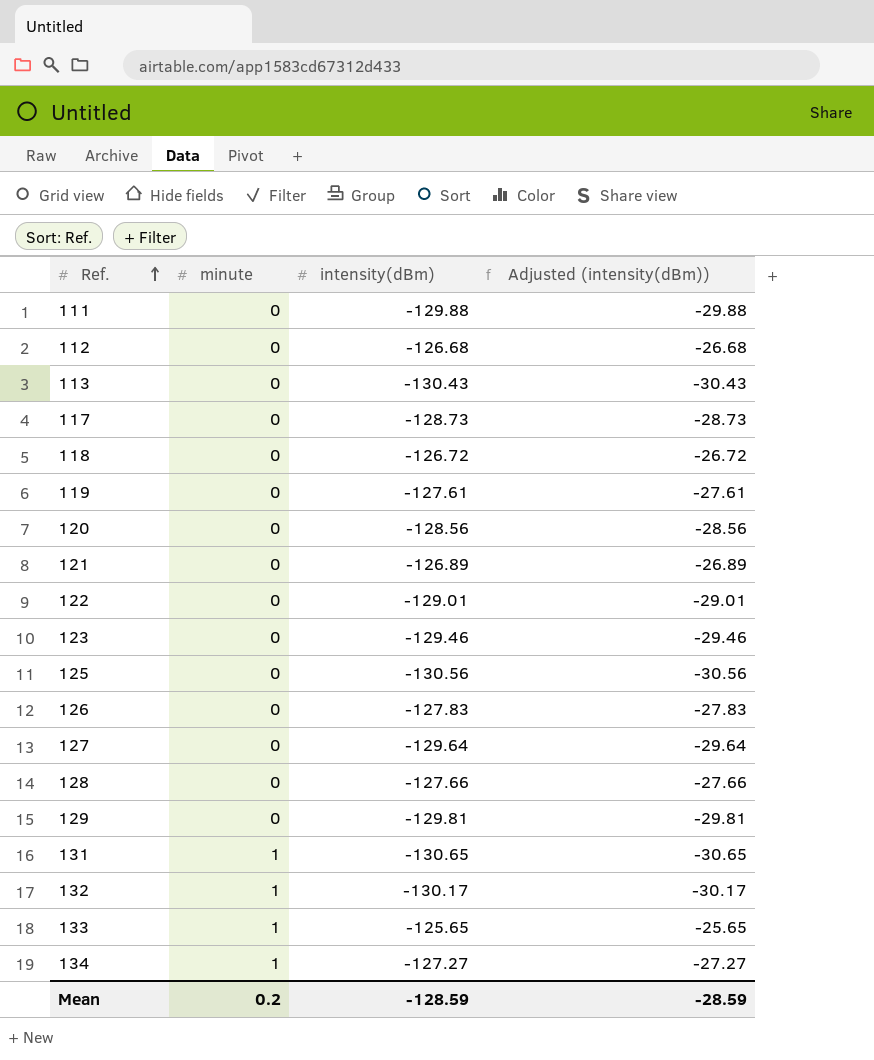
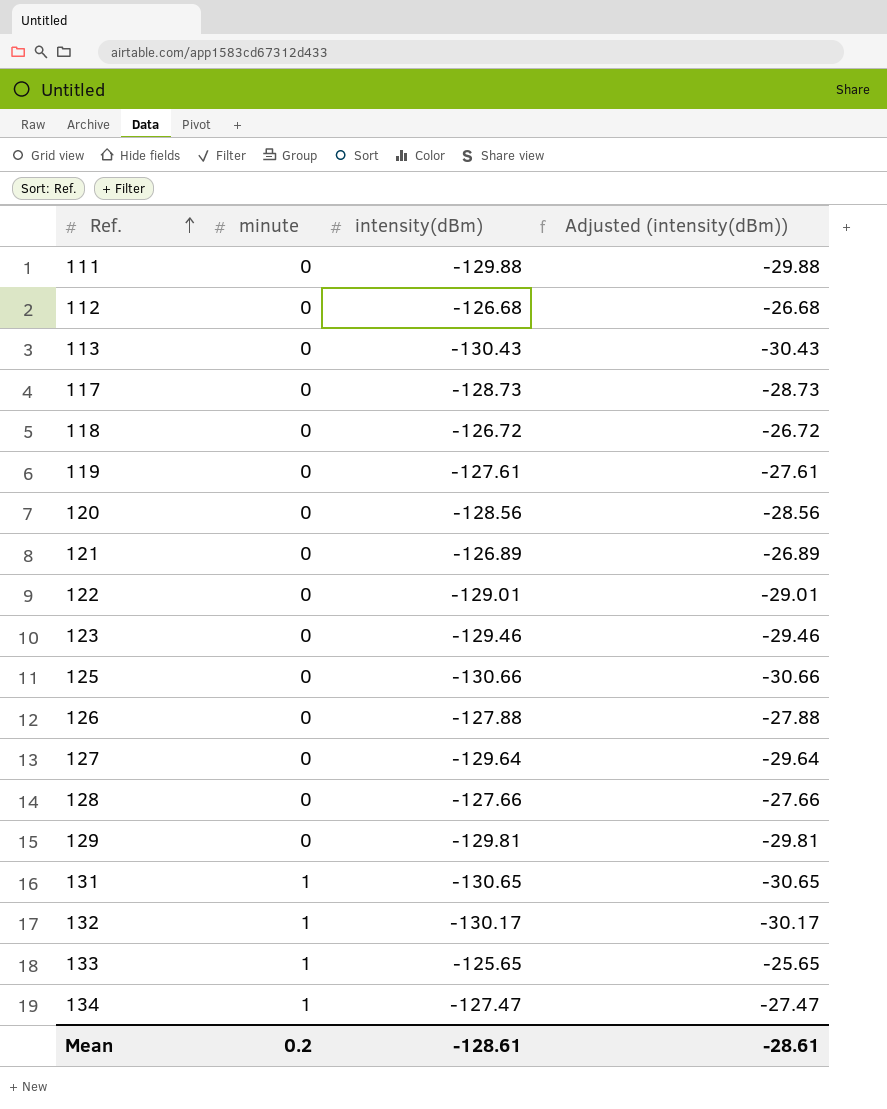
125 | intensity(dBm): -130.56 -> -130.66
125 | Adjusted (intensity(dBm)): -30.56 -> -30.66
126 | intensity(dBm): -127.83 -> -127.88
126 | Adjusted (intensity(dBm)): -27.83 -> -27.88
134 | intensity(dBm): -127.27 -> -127.47
134 | Adjusted (intensity(dBm)): -27.27 -> -27.47
Mean | intensity(dBm): -128.59 -> -128.61
Mean | Adjusted (intensity(dBm)): -28.59 -> -28.61

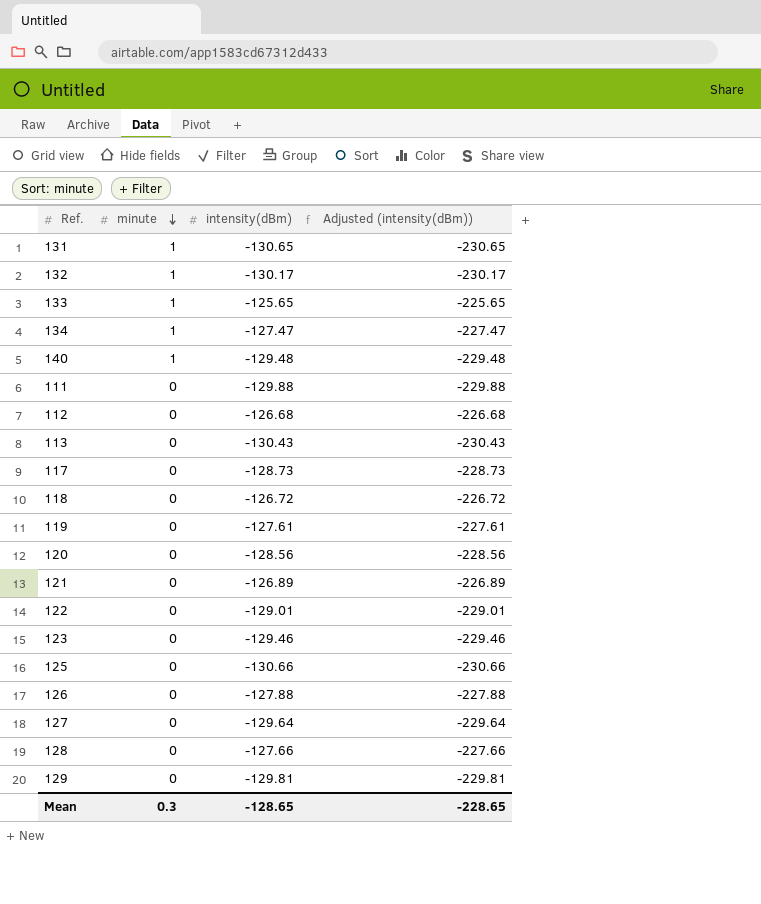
row order: Ref. ascending -> minute descending
column Adjusted (intensity(dBm)) | formula: [intensity(dBm)] + 100 -> [intensity(dBm)] - 100
row 140: none -> 1 | -129.48 | -229.48
Mean | minute: 0.2 -> 0.3
Mean | intensity(dBm): -128.61 -> -128.65
Mean | Adjusted (intensity(dBm)): -28.61 -> -228.65

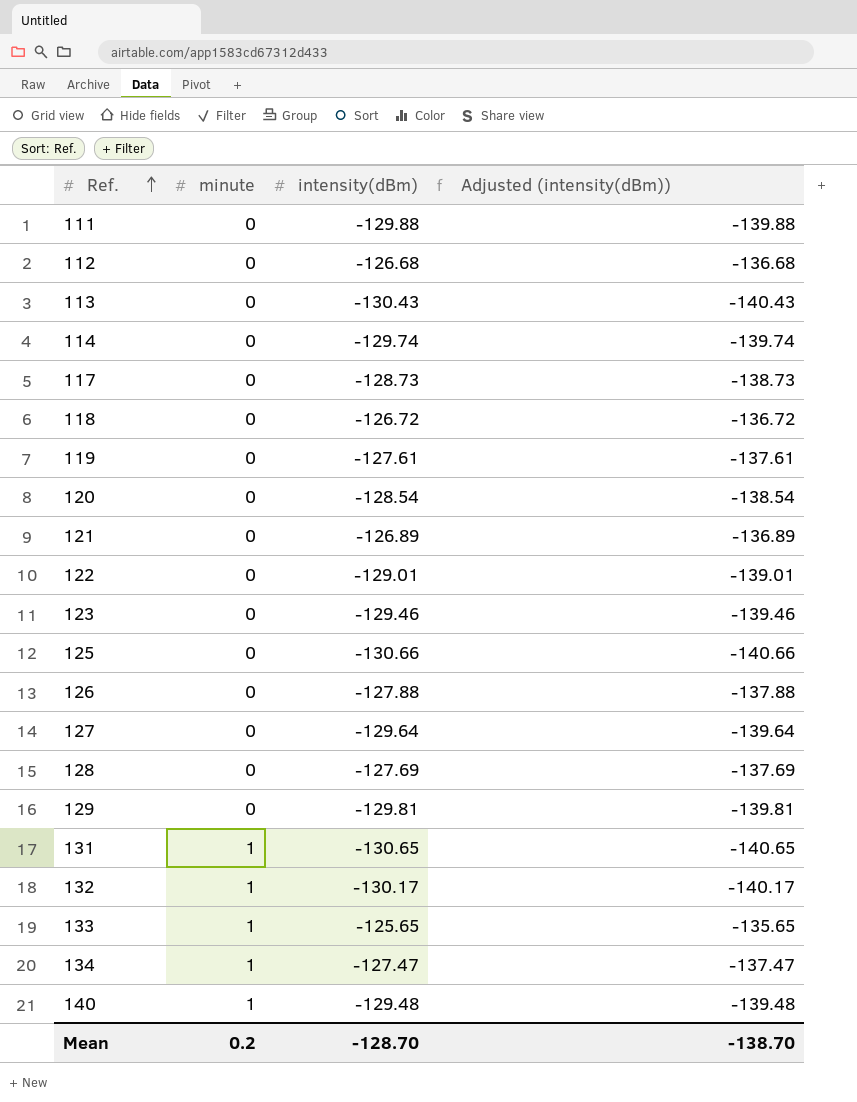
row order: minute descending -> Ref. ascending
column Adjusted (intensity(dBm)) | formula: [intensity(dBm)] - 100 -> [intensity(dBm)] - 10
row 114: none -> 0 | -129.74 | -139.74
120 | intensity(dBm): -128.56 -> -128.54
128 | intensity(dBm): -127.66 -> -127.69
Mean | minute: 0.3 -> 0.2
Mean | intensity(dBm): -128.65 -> -128.70
Mean | Adjusted (intensity(dBm)): -228.65 -> -138.70

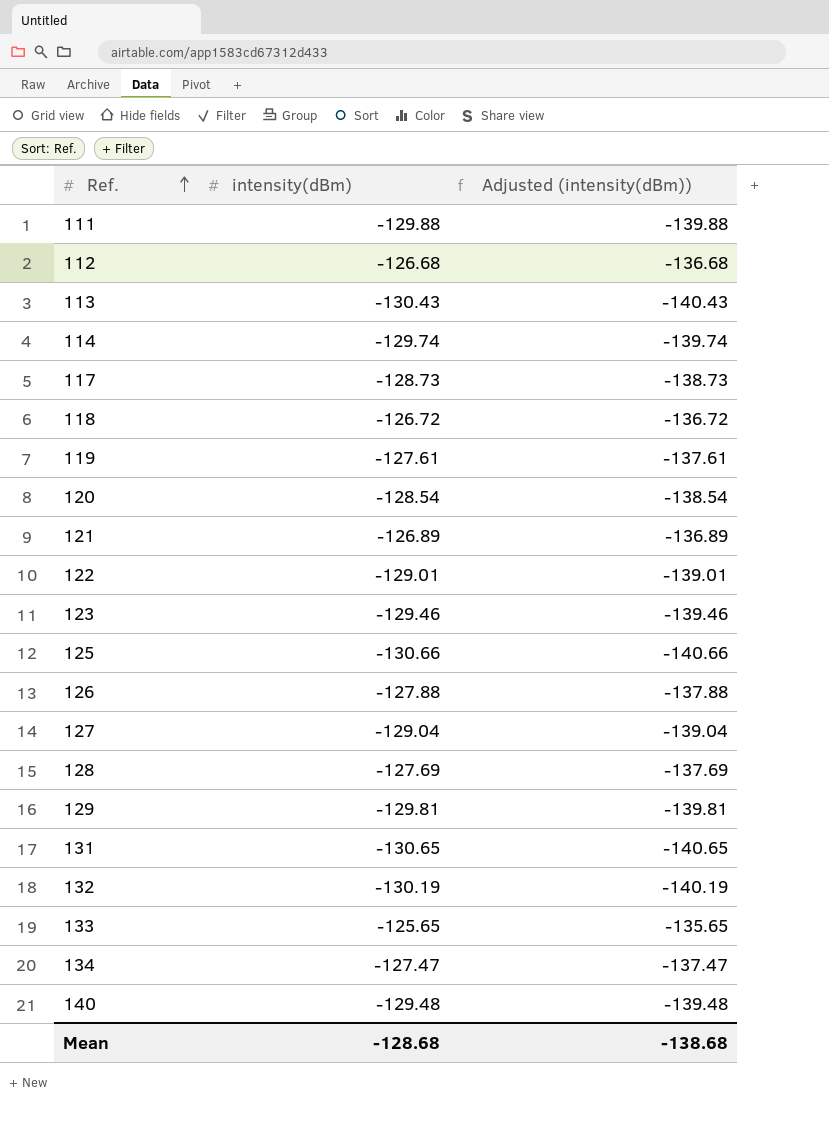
column minute | position: 2 -> none
127 | intensity(dBm): -129.64 -> -129.04
127 | Adjusted (intensity(dBm)): -139.64 -> -139.04
132 | intensity(dBm): -130.17 -> -130.19
132 | Adjusted (intensity(dBm)): -140.17 -> -140.19
Mean | intensity(dBm): -128.70 -> -128.68
Mean | Adjusted (intensity(dBm)): -138.70 -> -138.68

